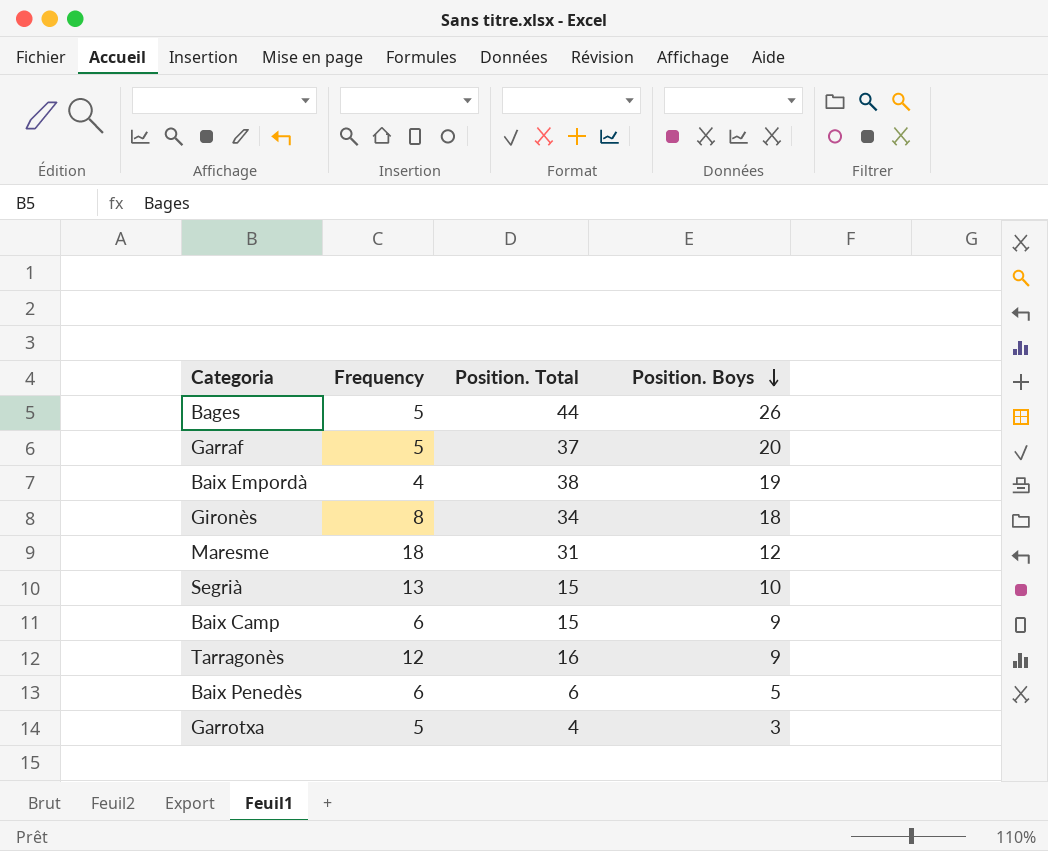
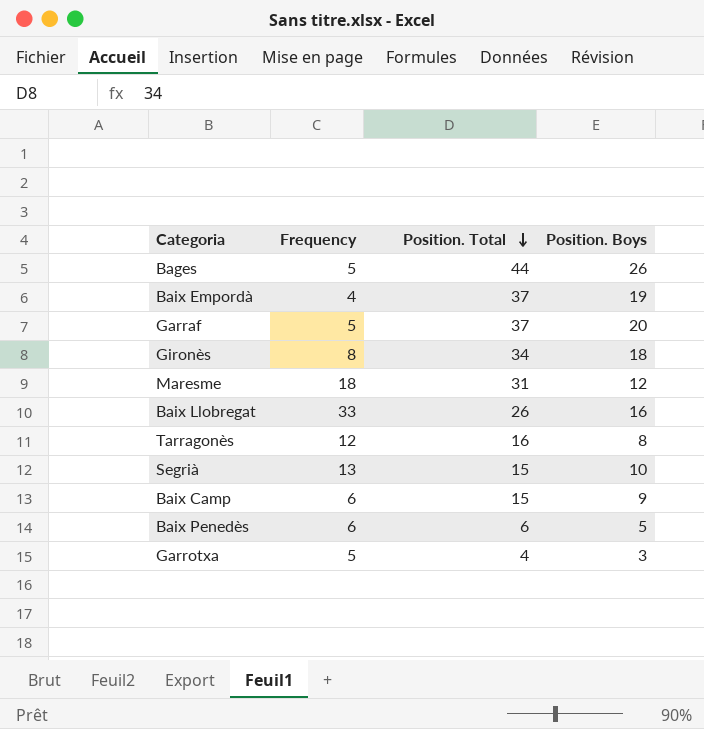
row order: Position. Boys descending -> Position. Total descending
Baix Empordà | Position. Total: 38 -> 37
row Baix Llobregat: none -> 33 | 26 | 16
Tarragonès | Position. Boys: 9 -> 8

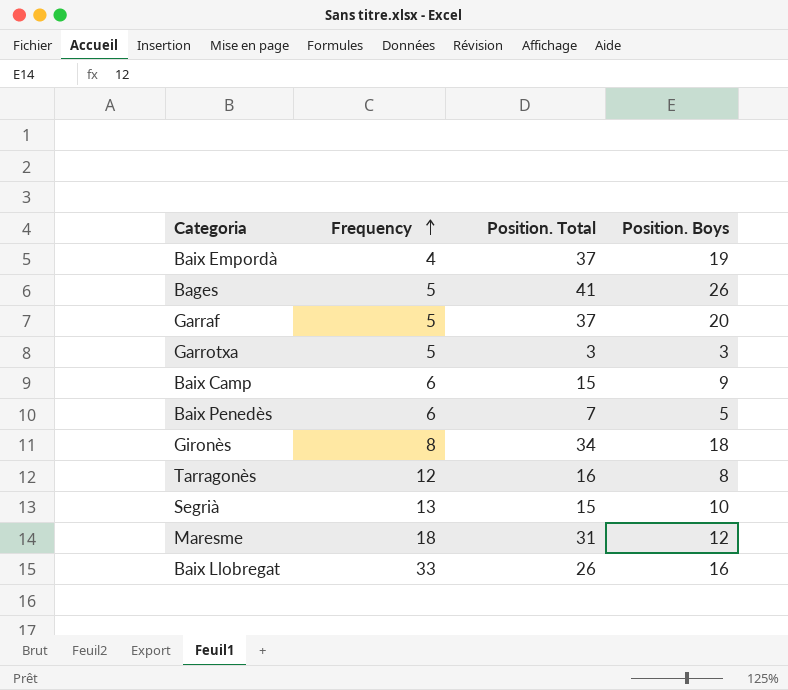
row order: Position. Total descending -> Frequency ascending
Bages | Position. Total: 44 -> 41
Garrotxa | Position. Total: 4 -> 3
Baix Penedès | Position. Total: 6 -> 7

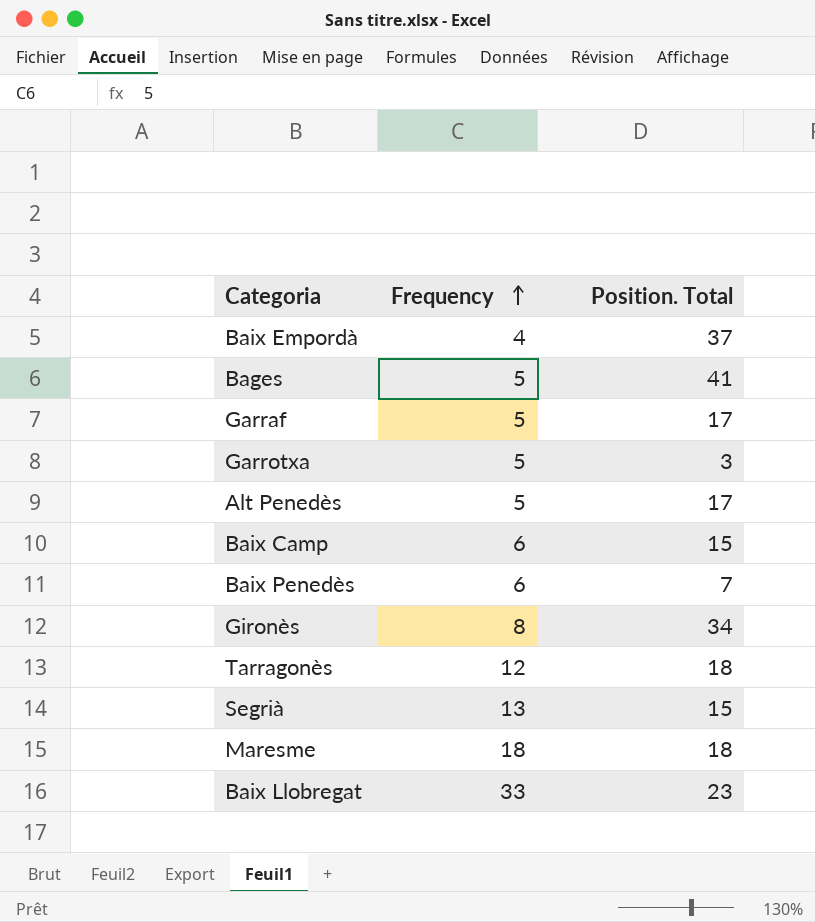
column Position. Boys | position: 4 -> none
Garraf | Position. Total: 37 -> 17
row Alt Penedès: none -> 5 | 17
Tarragonès | Position. Total: 16 -> 18
Maresme | Position. Total: 31 -> 18
Baix Llobregat | Position. Total: 26 -> 23

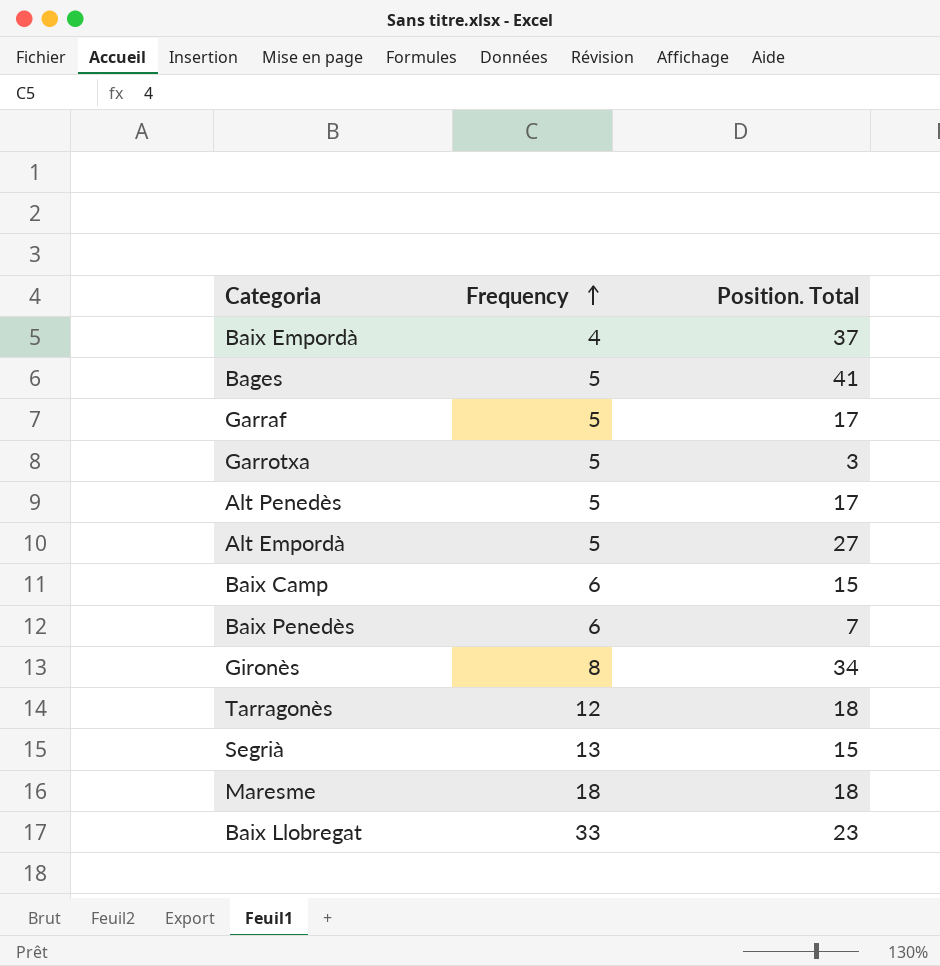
row Alt Empordà: none -> 5 | 27

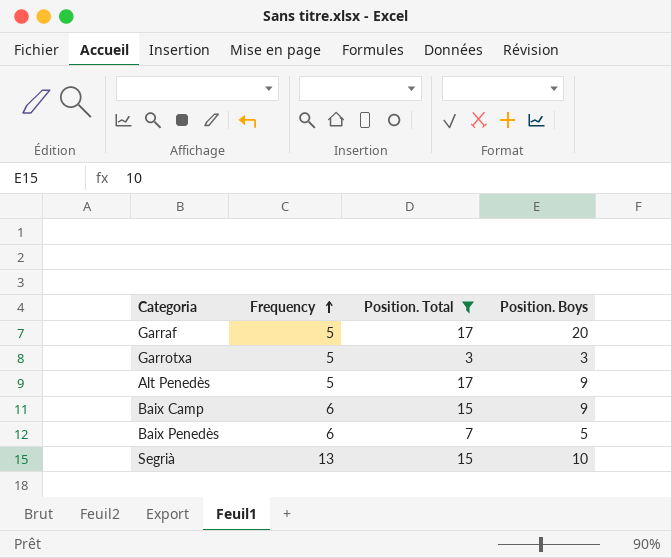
filter: none -> Position. Total <= 17
column Position. Boys | position: none -> 4

